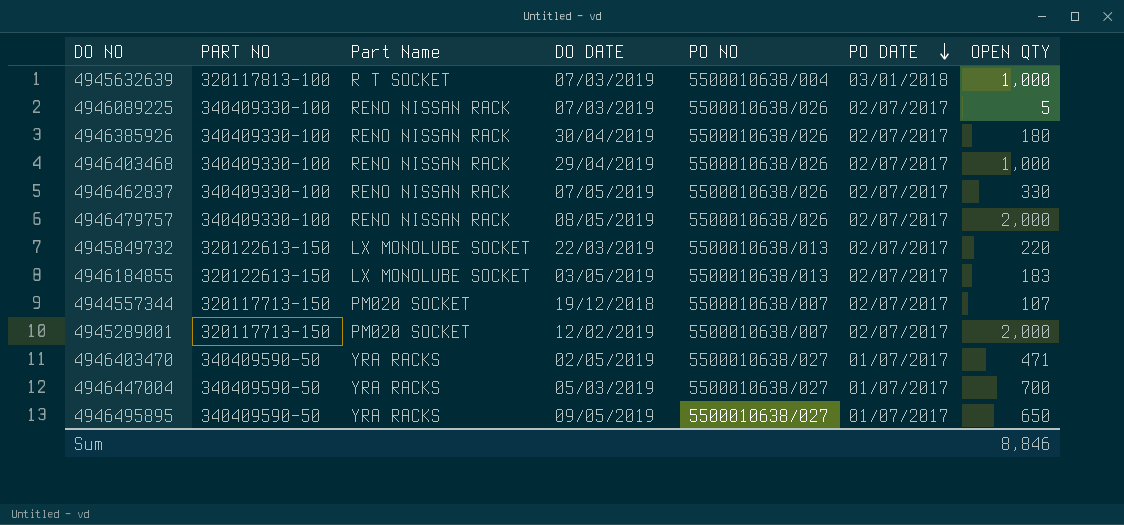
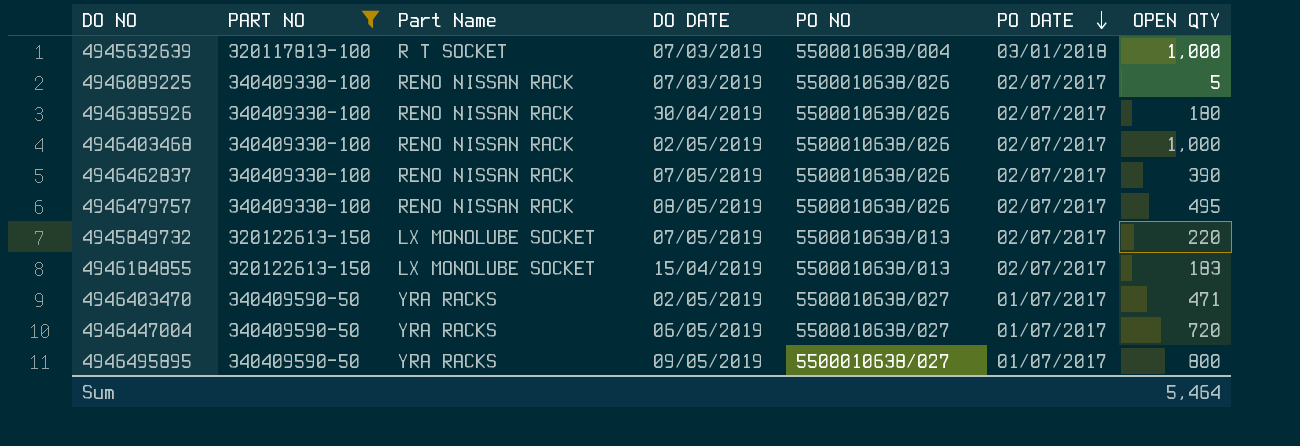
filter: none -> PART NO != 320117713-150
4946403468 | DO DATE: 29/04/2019 -> 02/05/2019
4946462837 | OPEN QTY: 330 -> 390
4946479757 | OPEN QTY: 2,000 -> 495
4945849732 | DO DATE: 22/03/2019 -> 07/05/2019
4946184855 | DO DATE: 03/05/2019 -> 15/04/2019
4946447004 | DO DATE: 05/03/2019 -> 06/05/2019
4946447004 | OPEN QTY: 700 -> 720
4946495895 | OPEN QTY: 650 -> 800
Sum | OPEN QTY: 8,846 -> 5,464

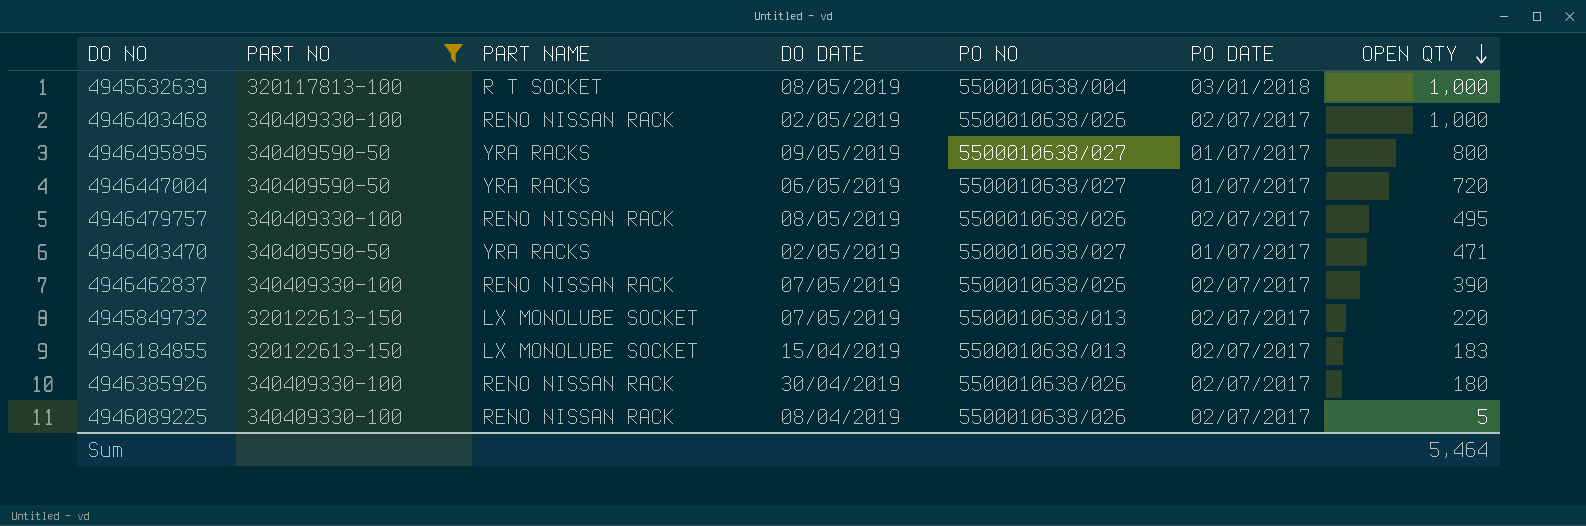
row order: PO DATE descending -> OPEN QTY descending
column name: Part Name -> PART NAME
4945632639 | DO DATE: 07/03/2019 -> 08/05/2019
4946089225 | DO DATE: 07/03/2019 -> 08/04/2019

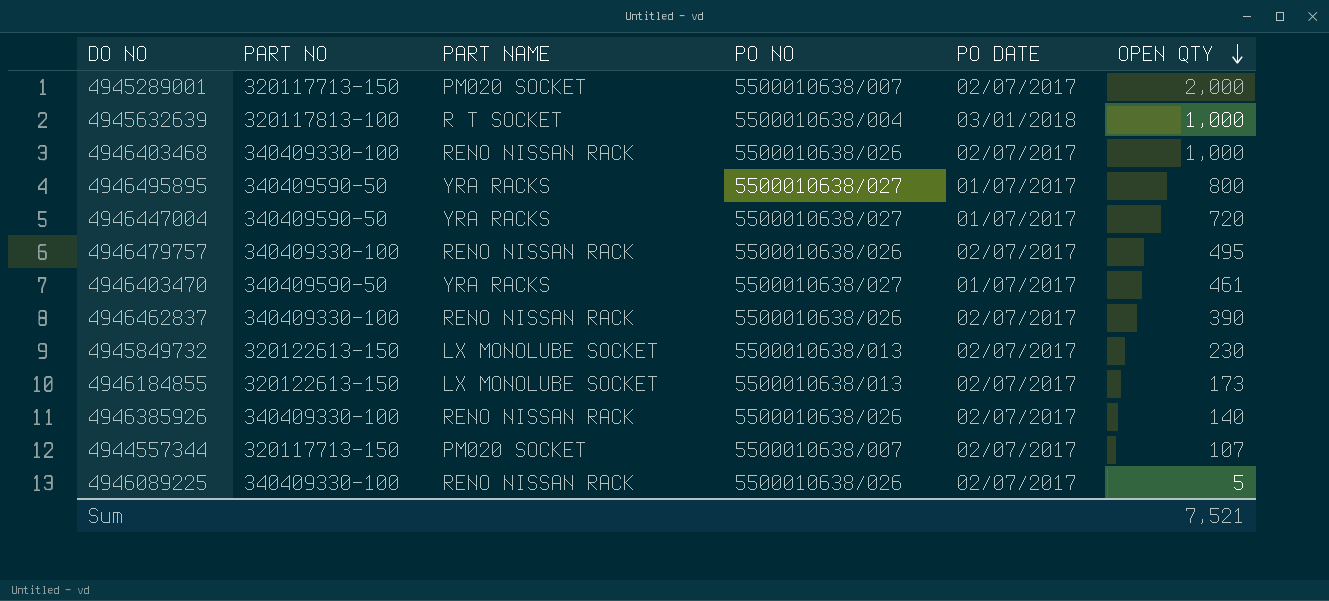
filter: PART NO != 320117713-150 -> none
column DO DATE | position: 4 -> none
4946403470 | OPEN QTY: 471 -> 461
4945849732 | OPEN QTY: 220 -> 230
4946184855 | OPEN QTY: 183 -> 173
4946385926 | OPEN QTY: 180 -> 140
Sum | OPEN QTY: 5,464 -> 7,521

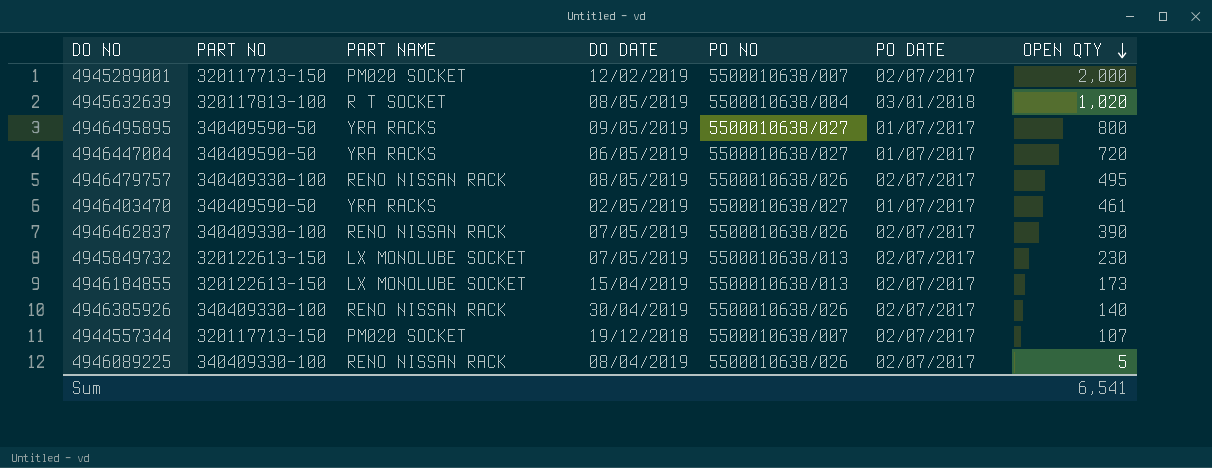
column DO DATE | position: none -> 4
row 4946403468: 340409330-100 | RENO NISSAN RACK | 5500010638/026 | 02/07/2017 | 1,000 -> none
4945632639 | OPEN QTY: 1,000 -> 1,020
Sum | OPEN QTY: 7,521 -> 6,541

